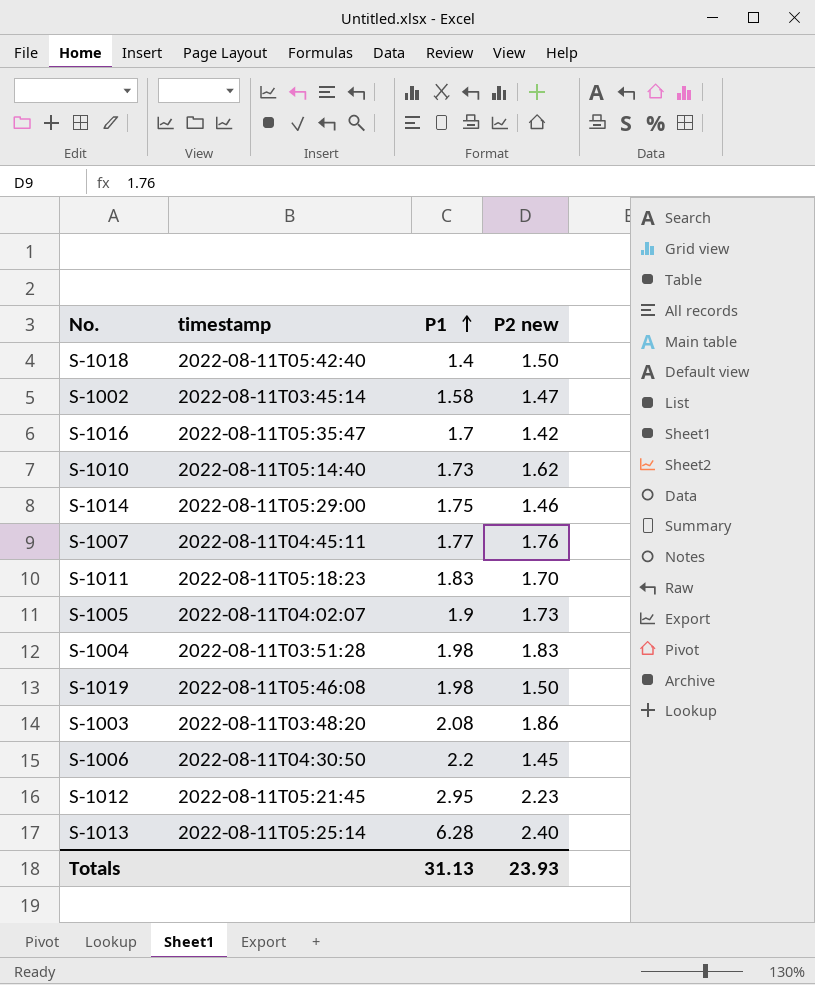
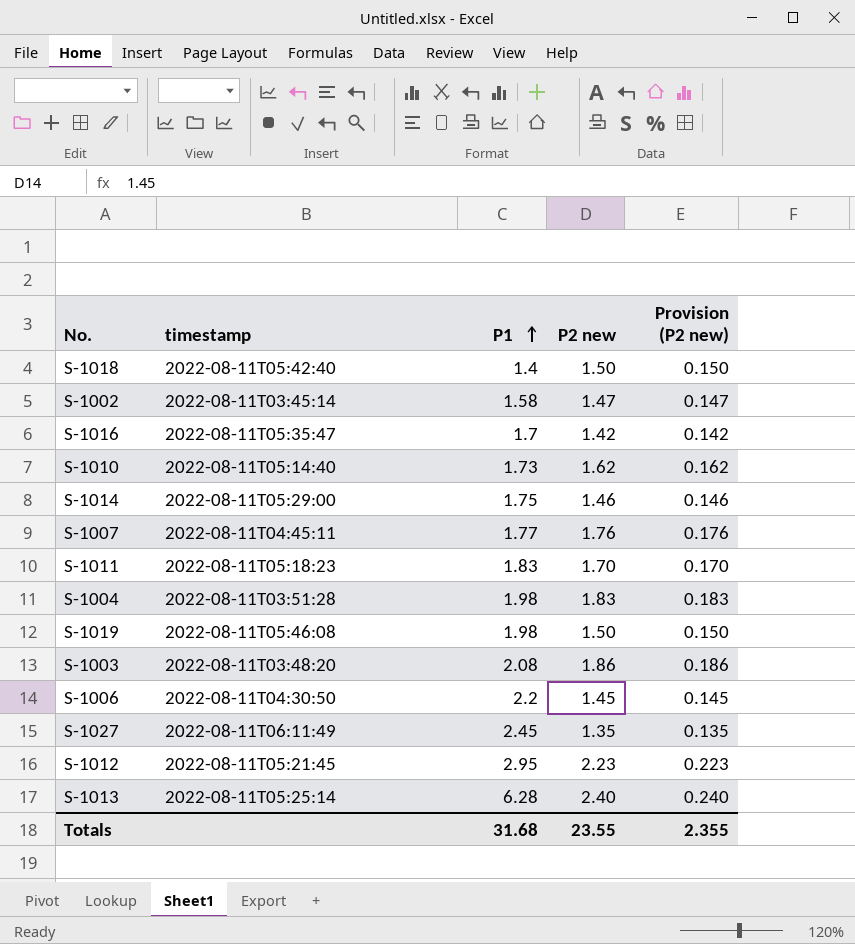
column Provision (P2 new) | formula: none -> [P2 new] * 0.1
row S-1005: 2022-08-11T04:02:07 | 1.9 | 1.73 -> none
row S-1027: none -> 2022-08-11T06:11:49 | 2.45 | 1.35 | 0.135
Totals | P1: 31.13 -> 31.68
Totals | P2 new: 23.93 -> 23.55

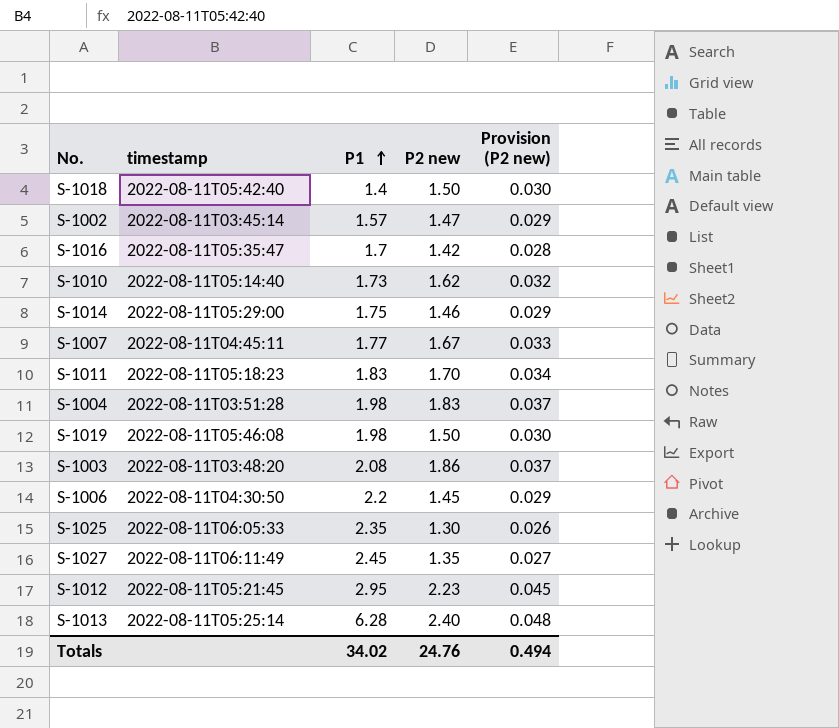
column Provision (P2 new) | formula: [P2 new] * 0.1 -> [P2 new] * 0.02
S-1002 | P1: 1.58 -> 1.57
S-1007 | P2 new: 1.76 -> 1.67
row S-1025: none -> 2022-08-11T06:05:33 | 2.35 | 1.30 | 0.026
Totals | P1: 31.68 -> 34.02
Totals | P2 new: 23.55 -> 24.76
Totals | Provision (P2 new): 2.355 -> 0.494

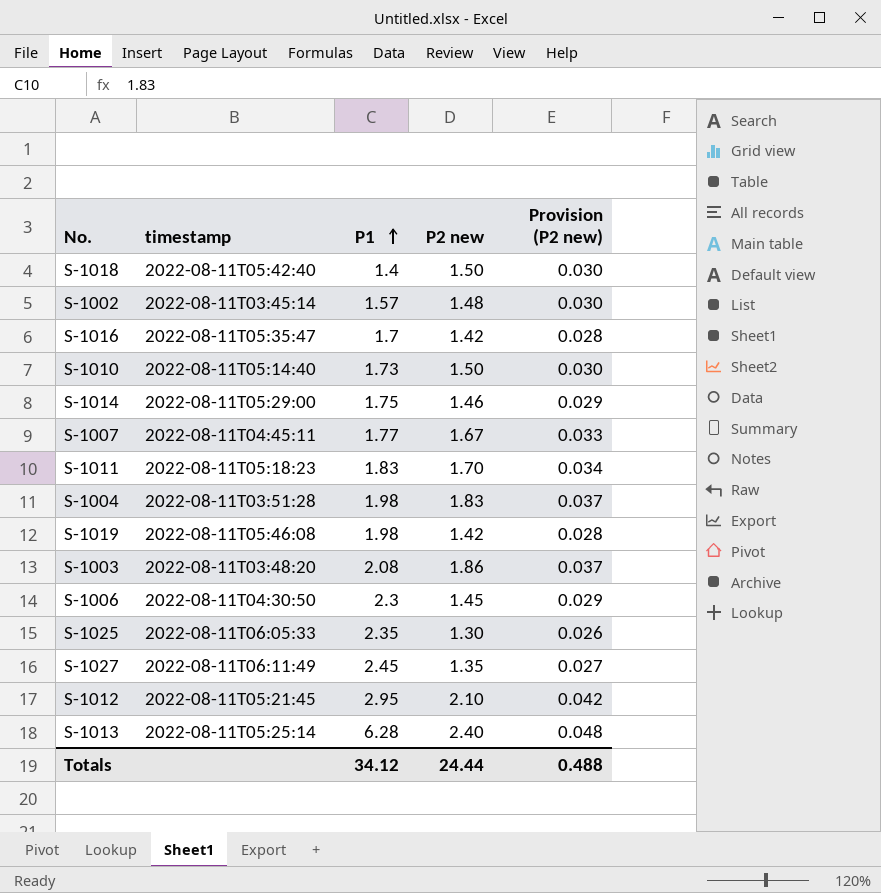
S-1002 | P2 new: 1.47 -> 1.48
S-1002 | Provision (P2 new): 0.029 -> 0.030
S-1010 | P2 new: 1.62 -> 1.50
S-1010 | Provision (P2 new): 0.032 -> 0.030
S-1019 | P2 new: 1.50 -> 1.42
S-1019 | Provision (P2 new): 0.030 -> 0.028
S-1006 | P1: 2.2 -> 2.3
S-1012 | P2 new: 2.23 -> 2.10
S-1012 | Provision (P2 new): 0.045 -> 0.042
Totals | P1: 34.02 -> 34.12
Totals | P2 new: 24.76 -> 24.44
Totals | Provision (P2 new): 0.494 -> 0.488

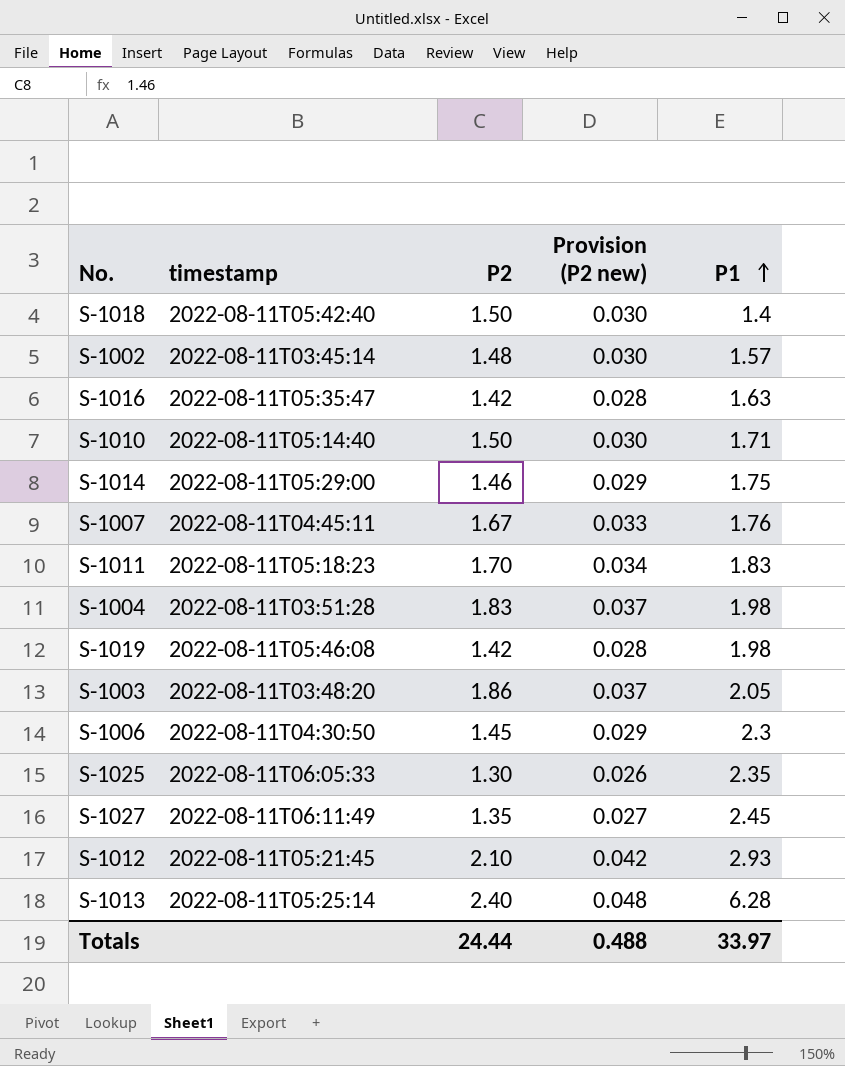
column name: P2 new -> P2
column P1 | position: 3 -> 5
S-1016 | P1: 1.7 -> 1.63
S-1010 | P1: 1.73 -> 1.71
S-1007 | P1: 1.77 -> 1.76
S-1003 | P1: 2.08 -> 2.05
S-1012 | P1: 2.95 -> 2.93
Totals | P1: 34.12 -> 33.97

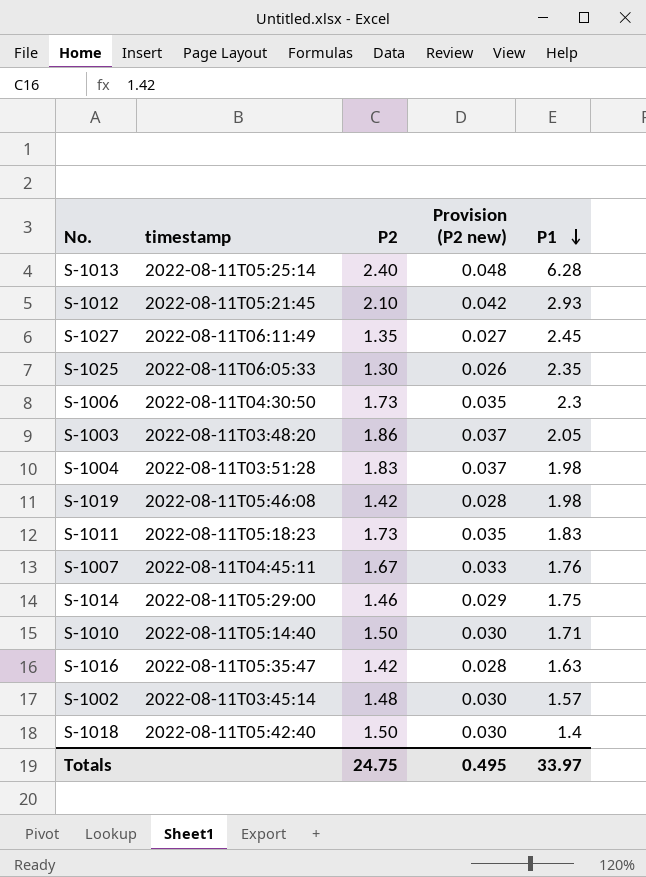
row order: P1 ascending -> P1 descending
S-1006 | P2: 1.45 -> 1.73
S-1006 | Provision (P2 new): 0.029 -> 0.035
S-1011 | P2: 1.70 -> 1.73
S-1011 | Provision (P2 new): 0.034 -> 0.035
Totals | P2: 24.44 -> 24.75
Totals | Provision (P2 new): 0.488 -> 0.495

